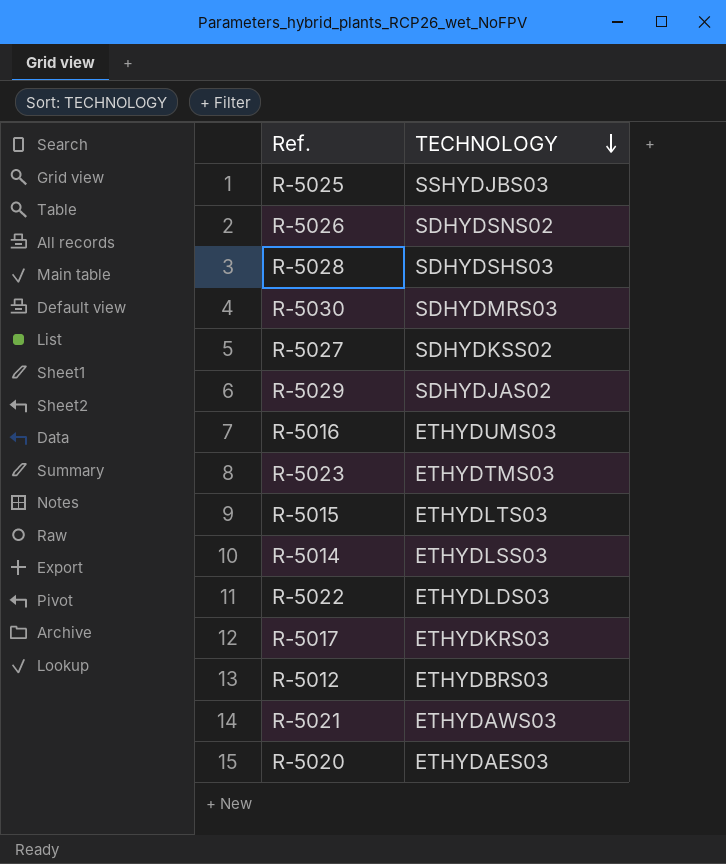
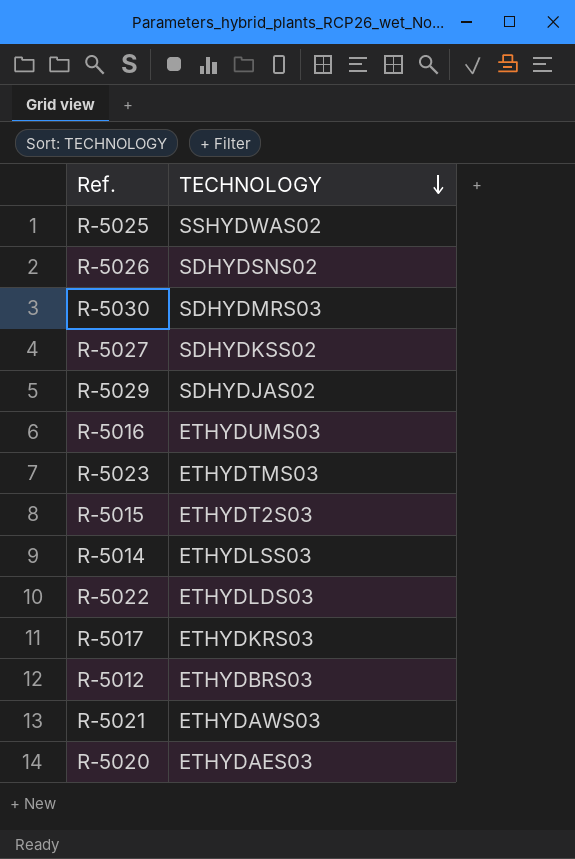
row R-5028: SDHYDSHS03 -> none
R-5025 | TECHNOLOGY: SSHYDJBS03 -> SSHYDWAS02
R-5015 | TECHNOLOGY: ETHYDLTS03 -> ETHYDT2S03

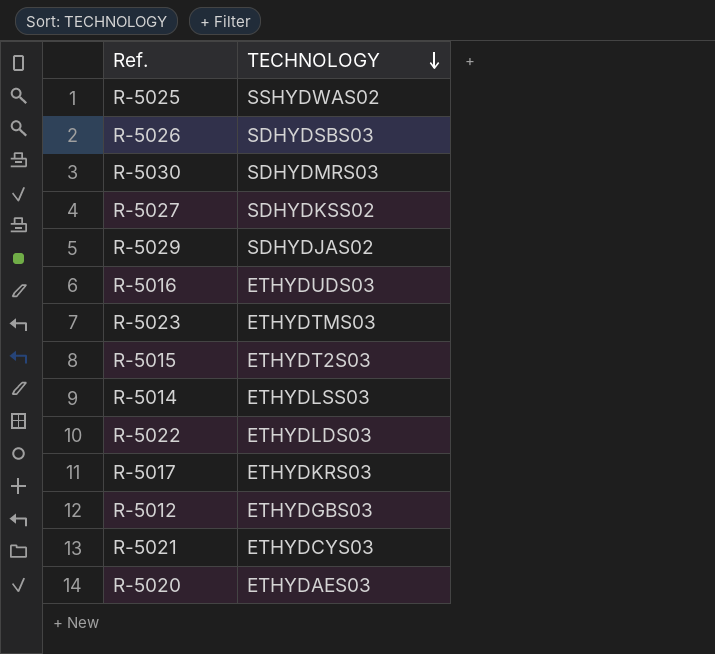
R-5026 | TECHNOLOGY: SDHYDSNS02 -> SDHYDSBS03
R-5016 | TECHNOLOGY: ETHYDUMS03 -> ETHYDUDS03
R-5012 | TECHNOLOGY: ETHYDBRS03 -> ETHYDGBS03
R-5021 | TECHNOLOGY: ETHYDAWS03 -> ETHYDCYS03

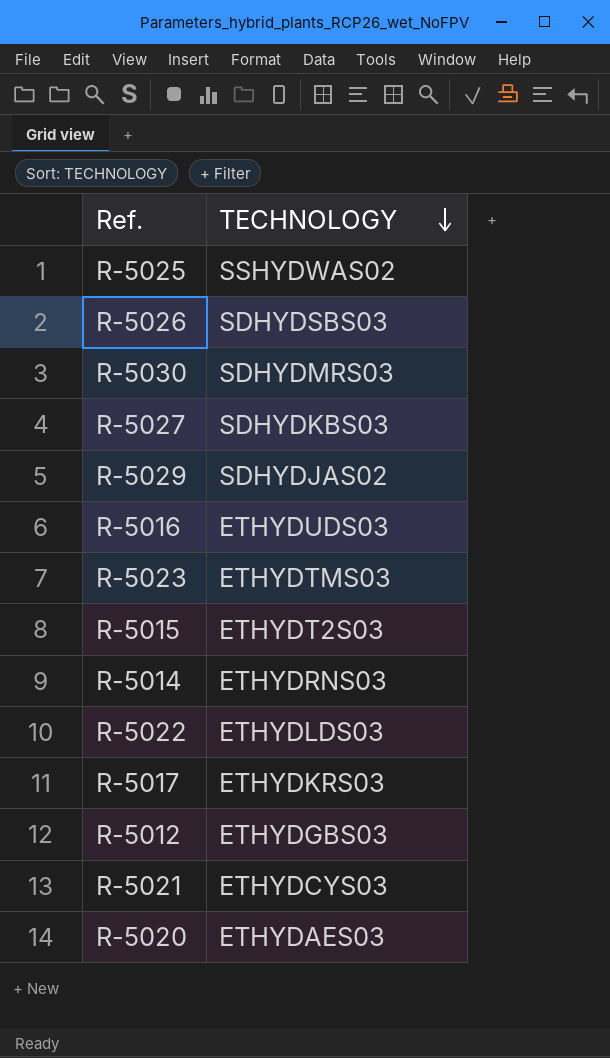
R-5027 | TECHNOLOGY: SDHYDKSS02 -> SDHYDKBS03
R-5014 | TECHNOLOGY: ETHYDLSS03 -> ETHYDRNS03

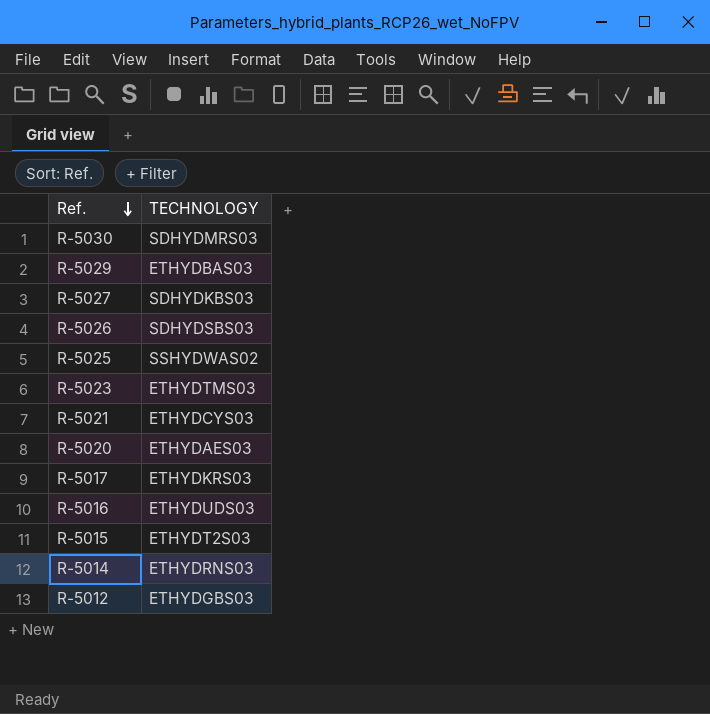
row order: TECHNOLOGY descending -> Ref. descending
row R-5022: ETHYDLDS03 -> none
R-5029 | TECHNOLOGY: SDHYDJAS02 -> ETHYDBAS03

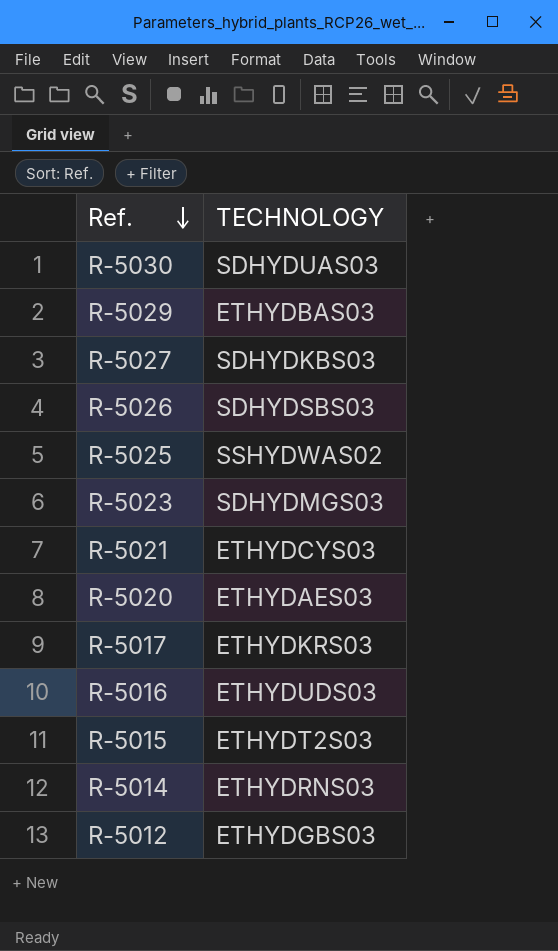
R-5030 | TECHNOLOGY: SDHYDMRS03 -> SDHYDUAS03
R-5023 | TECHNOLOGY: ETHYDTMS03 -> SDHYDMGS03

